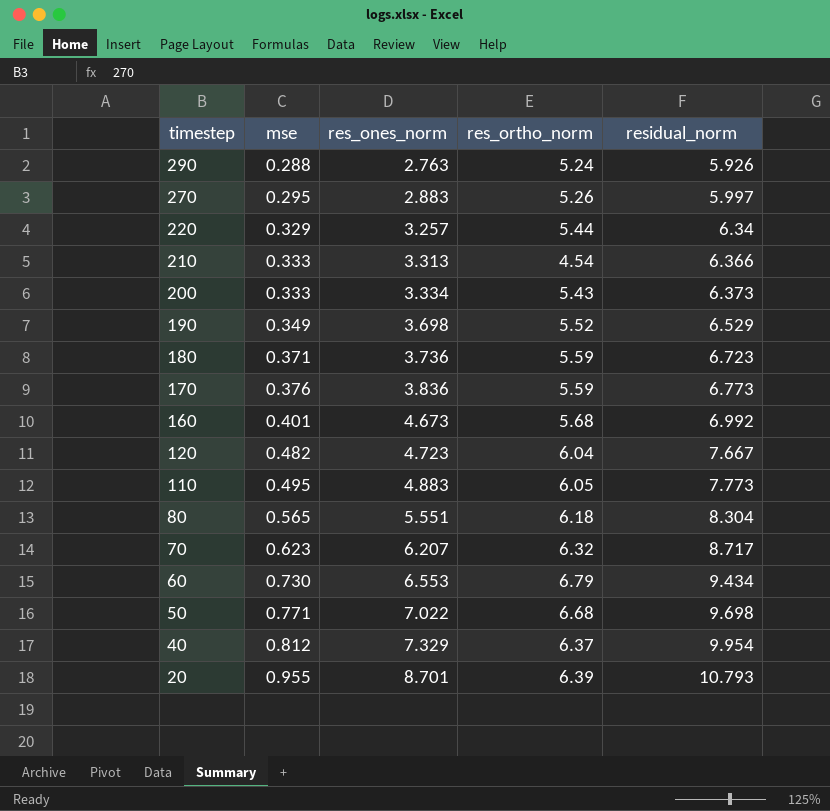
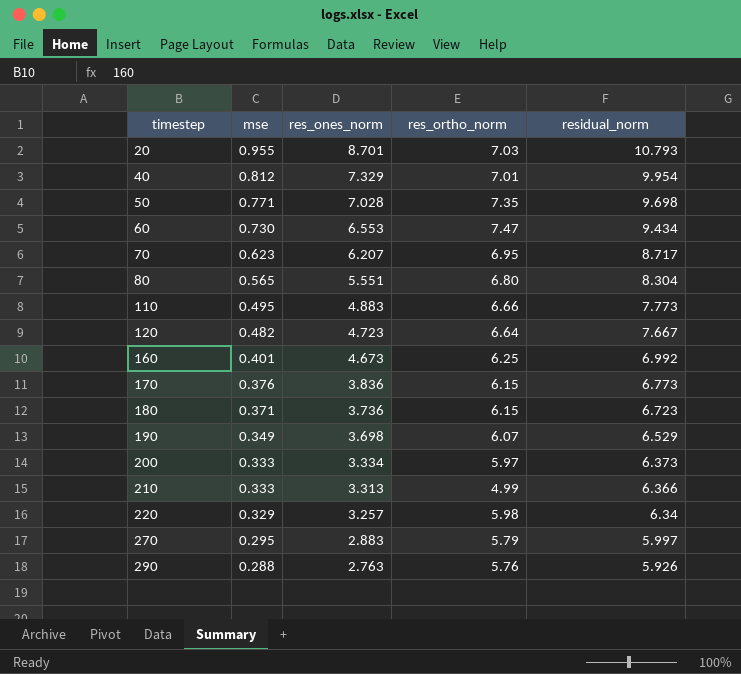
row order: timestep descending -> timestep ascending
20 | res_ortho_norm: 6.39 -> 7.03
40 | res_ortho_norm: 6.37 -> 7.01
50 | res_ones_norm: 7.022 -> 7.028
50 | res_ortho_norm: 6.68 -> 7.35
60 | res_ortho_norm: 6.79 -> 7.47
70 | res_ortho_norm: 6.32 -> 6.95
80 | res_ortho_norm: 6.18 -> 6.80
110 | res_ortho_norm: 6.05 -> 6.66
120 | res_ortho_norm: 6.04 -> 6.64
160 | res_ortho_norm: 5.68 -> 6.25
170 | res_ortho_norm: 5.59 -> 6.15
180 | res_ortho_norm: 5.59 -> 6.15
190 | res_ortho_norm: 5.52 -> 6.07
200 | res_ortho_norm: 5.43 -> 5.97
210 | res_ortho_norm: 4.54 -> 4.99
220 | res_ortho_norm: 5.44 -> 5.98
270 | res_ortho_norm: 5.26 -> 5.79
290 | res_ortho_norm: 5.24 -> 5.76

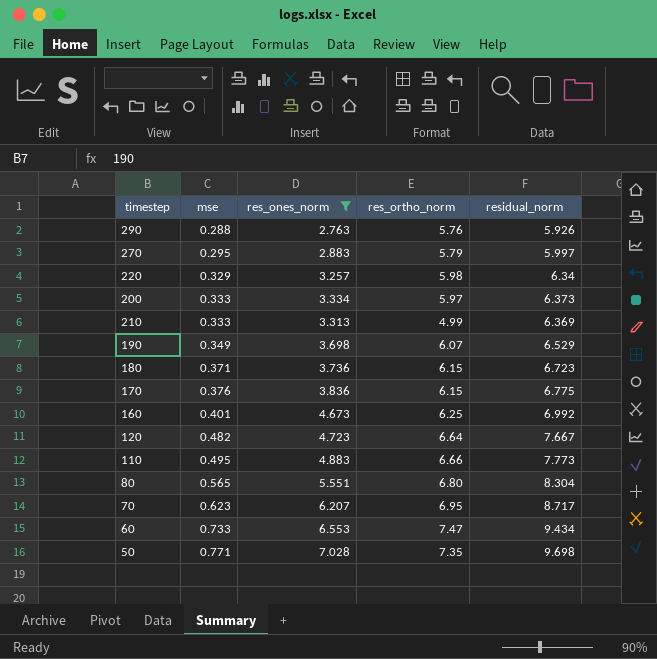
filter: none -> res_ones_norm <= 7.028
row order: timestep ascending -> mse ascending
210 | residual_norm: 6.366 -> 6.369
170 | residual_norm: 6.773 -> 6.775
60 | mse: 0.730 -> 0.733

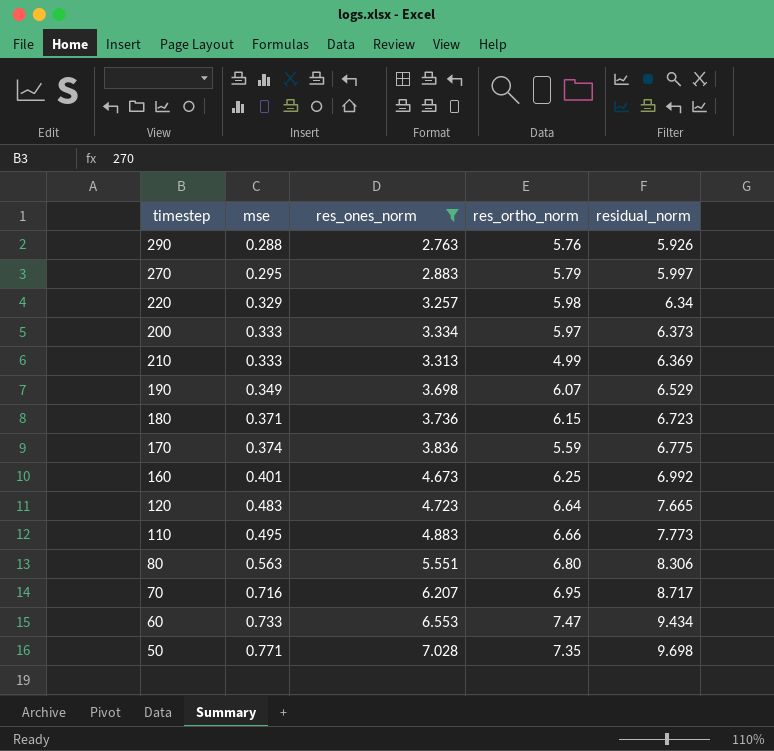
170 | mse: 0.376 -> 0.374
170 | res_ortho_norm: 6.15 -> 5.59
120 | mse: 0.482 -> 0.483
120 | residual_norm: 7.667 -> 7.665
80 | mse: 0.565 -> 0.563
80 | residual_norm: 8.304 -> 8.306
70 | mse: 0.623 -> 0.716

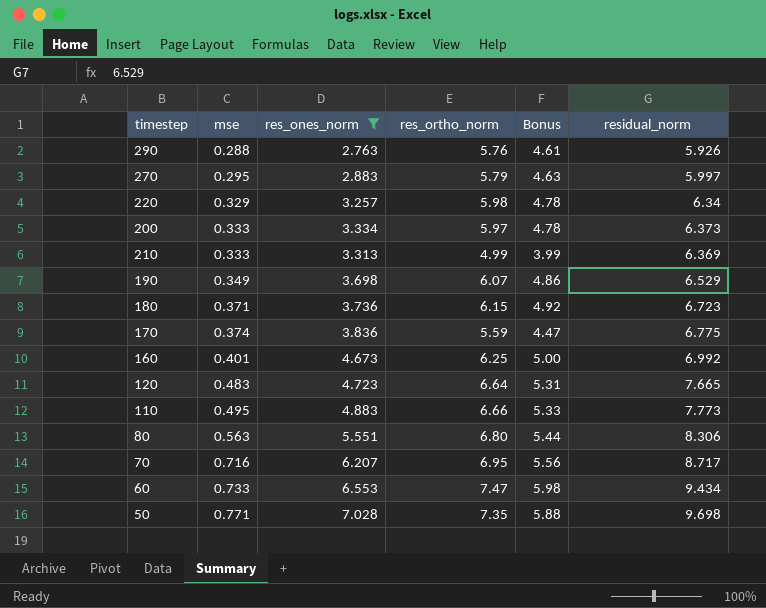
column Bonus | formula: none -> [res_ortho_norm] * 0.8

